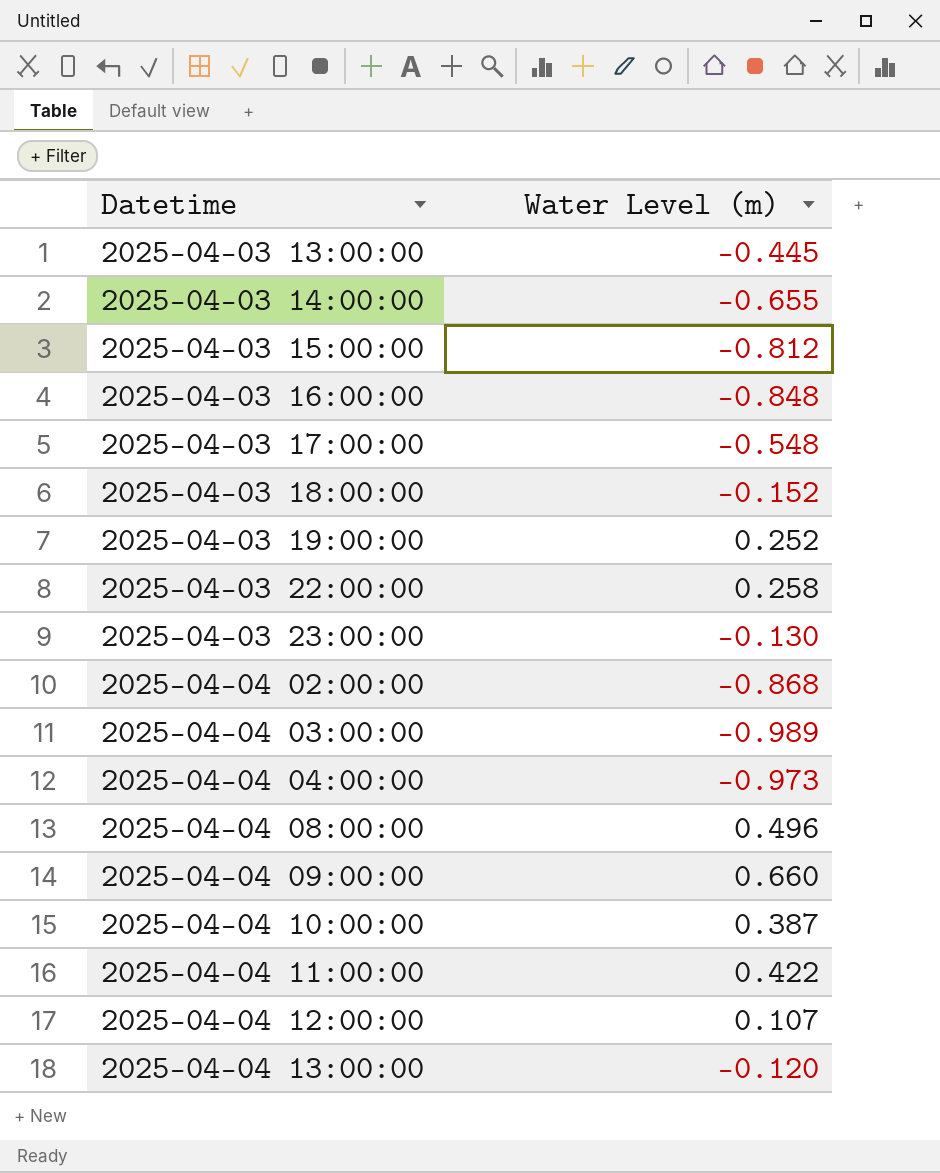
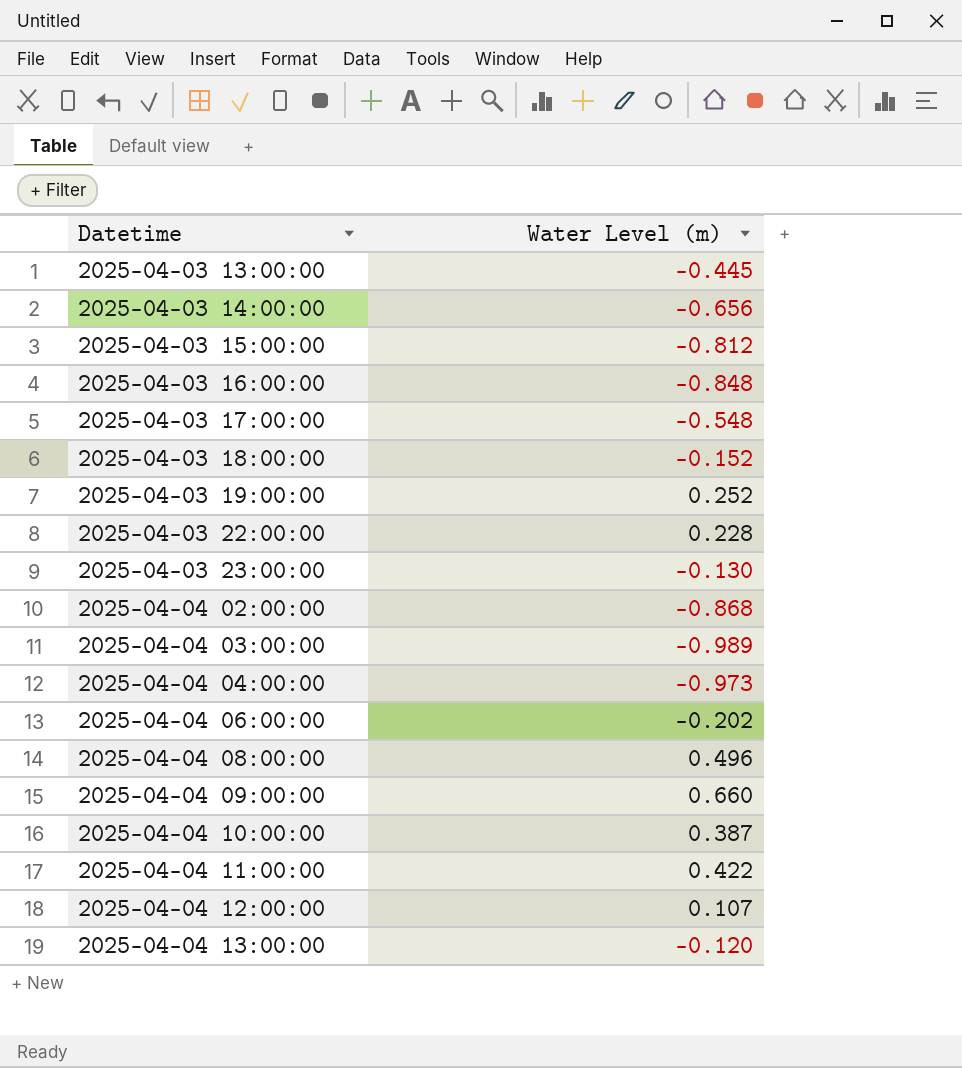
2025-04-03 14:00:00 | Water Level (m): -0.655 -> -0.656
2025-04-03 22:00:00 | Water Level (m): 0.258 -> 0.228
row 2025-04-04 06:00:00: none -> -0.202

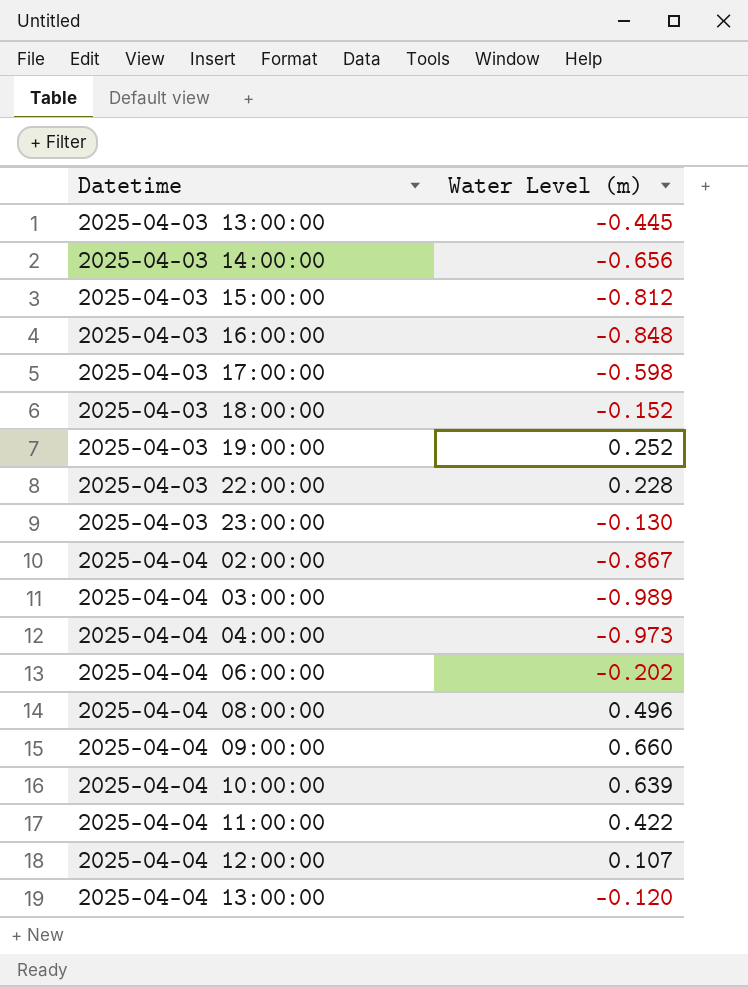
2025-04-03 17:00:00 | Water Level (m): -0.548 -> -0.598
2025-04-04 02:00:00 | Water Level (m): -0.868 -> -0.867
2025-04-04 10:00:00 | Water Level (m): 0.387 -> 0.639

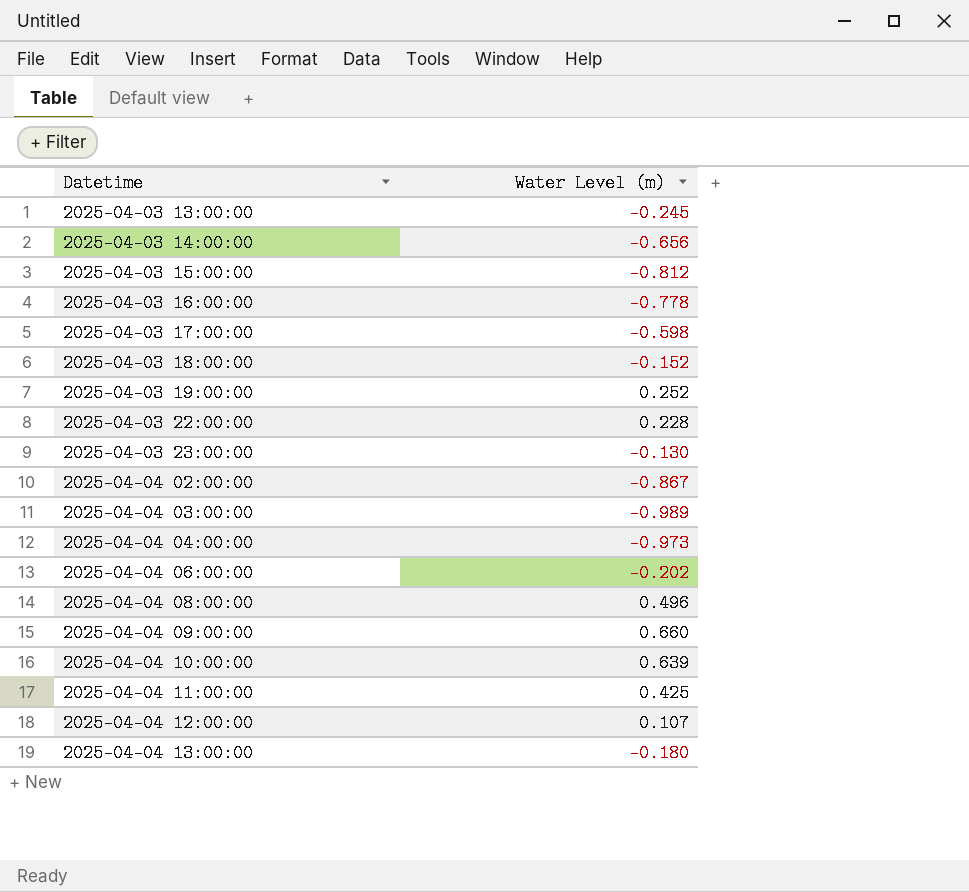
2025-04-03 13:00:00 | Water Level (m): -0.445 -> -0.245
2025-04-03 16:00:00 | Water Level (m): -0.848 -> -0.778
2025-04-04 11:00:00 | Water Level (m): 0.422 -> 0.425
2025-04-04 13:00:00 | Water Level (m): -0.120 -> -0.180

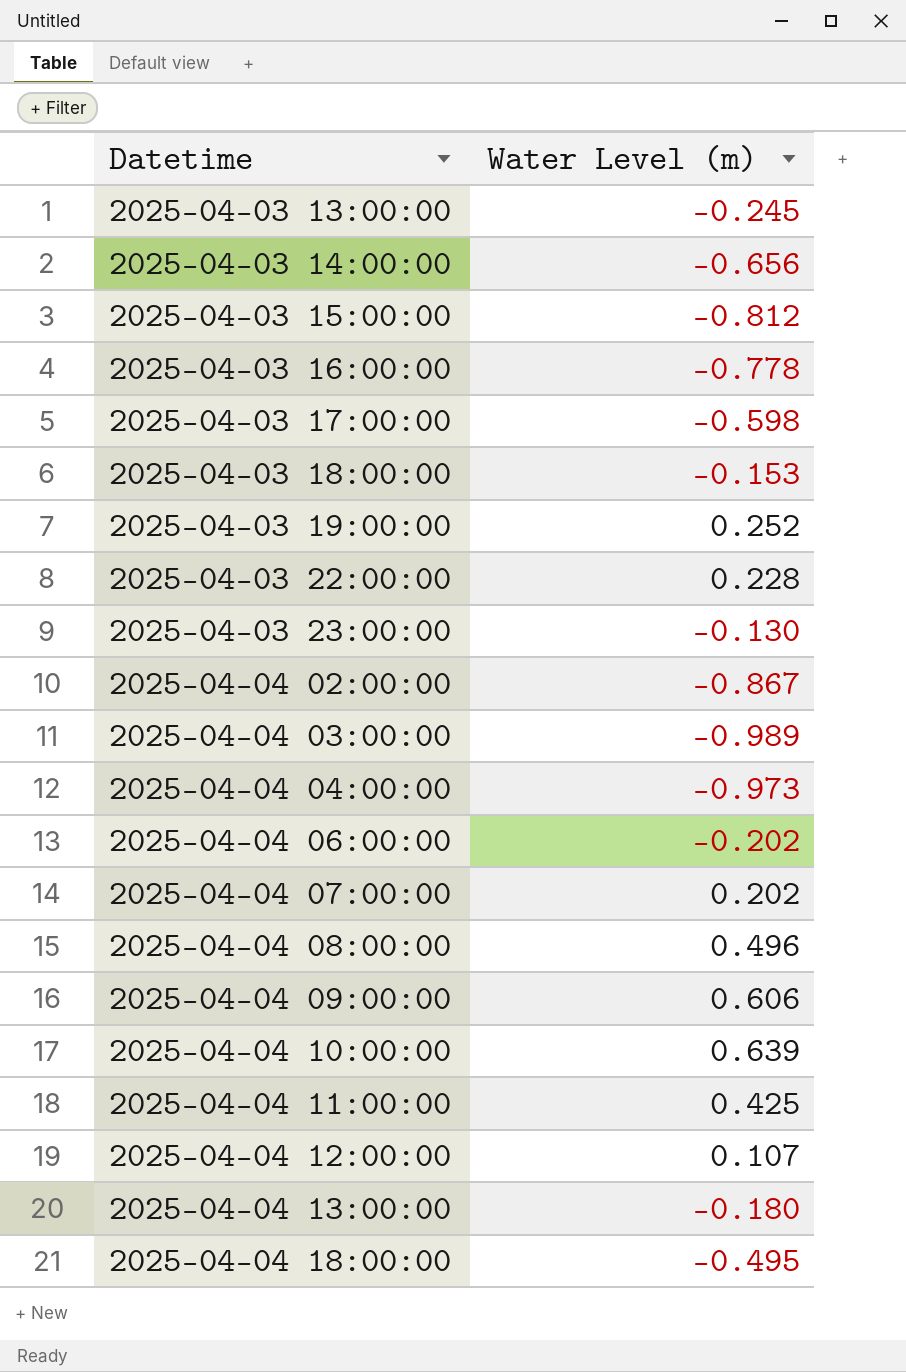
2025-04-03 18:00:00 | Water Level (m): -0.152 -> -0.153
row 2025-04-04 07:00:00: none -> 0.202
2025-04-04 09:00:00 | Water Level (m): 0.660 -> 0.606
row 2025-04-04 18:00:00: none -> -0.495

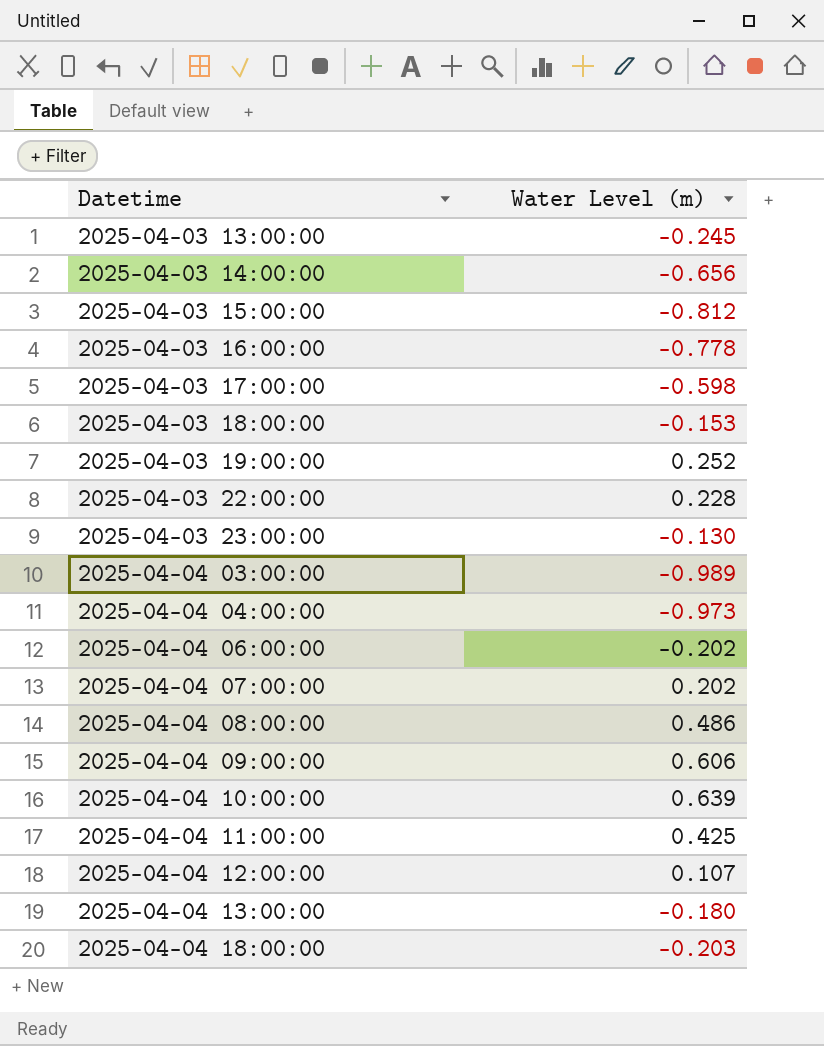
row 2025-04-04 02:00:00: -0.867 -> none
2025-04-04 08:00:00 | Water Level (m): 0.496 -> 0.486
2025-04-04 18:00:00 | Water Level (m): -0.495 -> -0.203

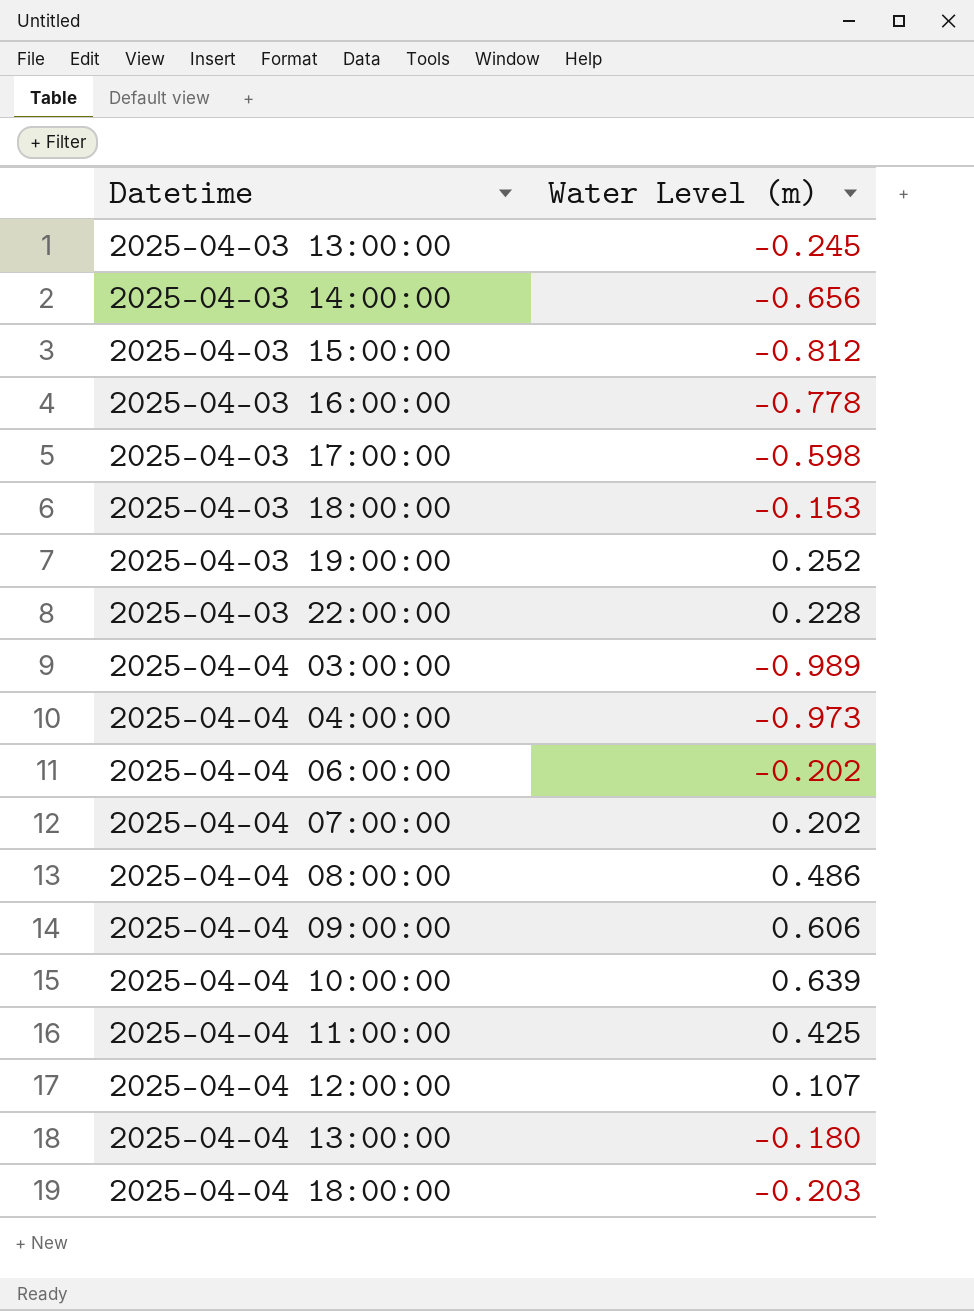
row 2025-04-03 23:00:00: -0.130 -> none

